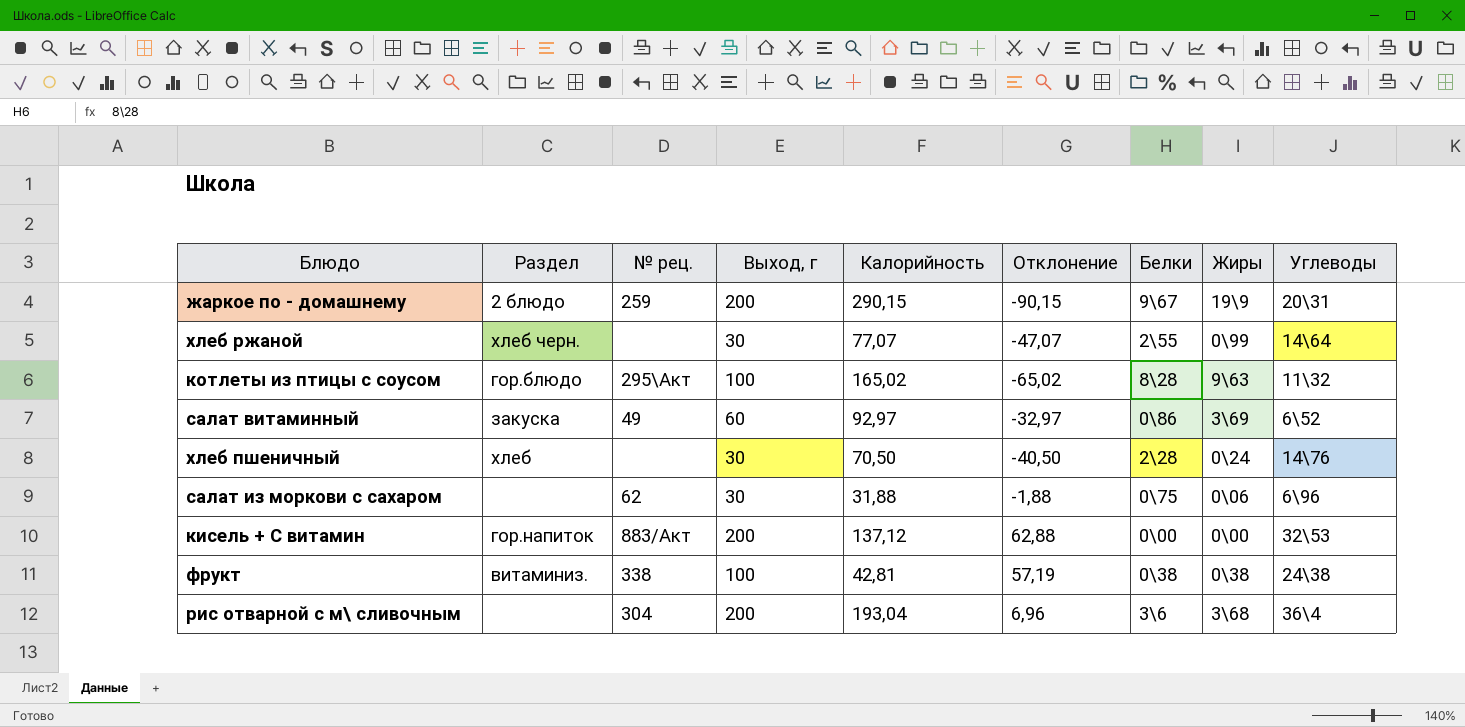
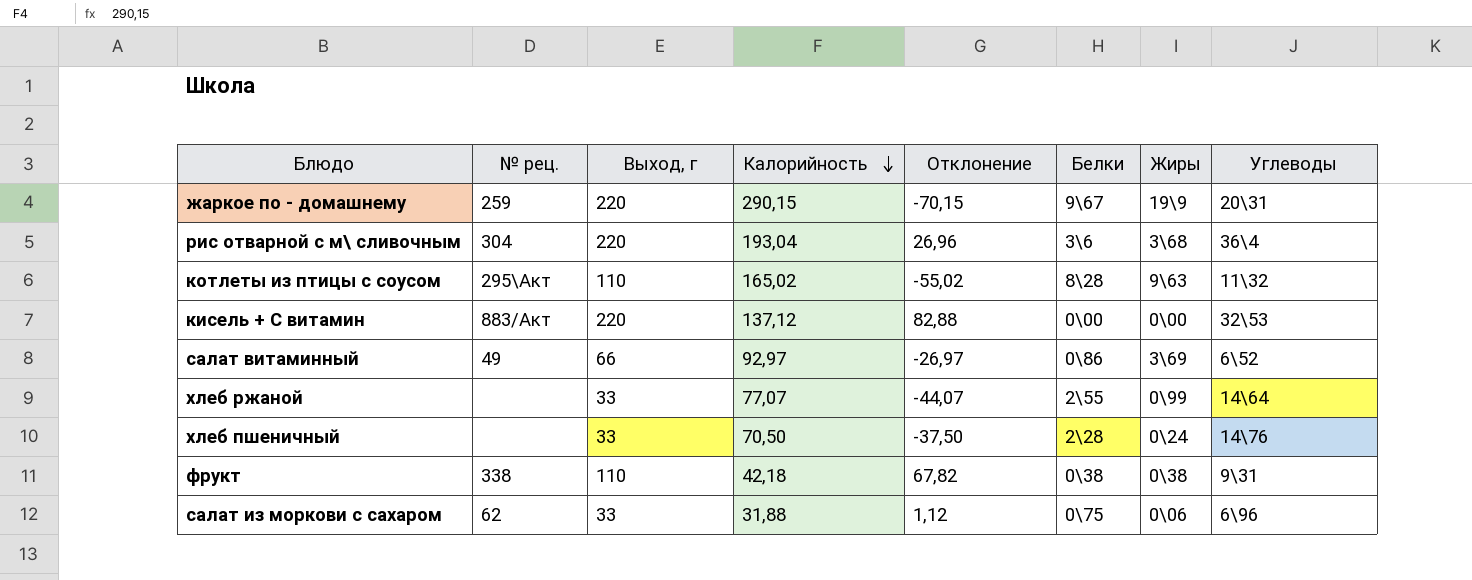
row order: none -> Калорийность descending
column Раздел | position: 2 -> none
жаркое по - домашнему | Выход, г: 200 -> 220
жаркое по - домашнему | Отклонение: -90,15 -> -70,15
рис отварной с м\ сливочным | Выход, г: 200 -> 220
рис отварной с м\ сливочным | Отклонение: 6,96 -> 26,96
котлеты из птицы с соусом | Выход, г: 100 -> 110
котлеты из птицы с соусом | Отклонение: -65,02 -> -55,02
кисель + С витамин | Выход, г: 200 -> 220
кисель + С витамин | Отклонение: 62,88 -> 82,88
салат витаминный | Выход, г: 60 -> 66
салат витаминный | Отклонение: -32,97 -> -26,97
хлеб ржаной | Выход, г: 30 -> 33
хлеб ржаной | Отклонение: -47,07 -> -44,07
хлеб пшеничный | Выход, г: 30 -> 33
хлеб пшеничный | Отклонение: -40,50 -> -37,50
фрукт | Выход, г: 100 -> 110
фрукт | Калорийность: 42,81 -> 42,18
фрукт | Отклонение: 57,19 -> 67,82
фрукт | Углеводы: 24\38 -> 9\31
салат из моркови с сахаром | Выход, г: 30 -> 33
салат из моркови с сахаром | Отклонение: -1,88 -> 1,12

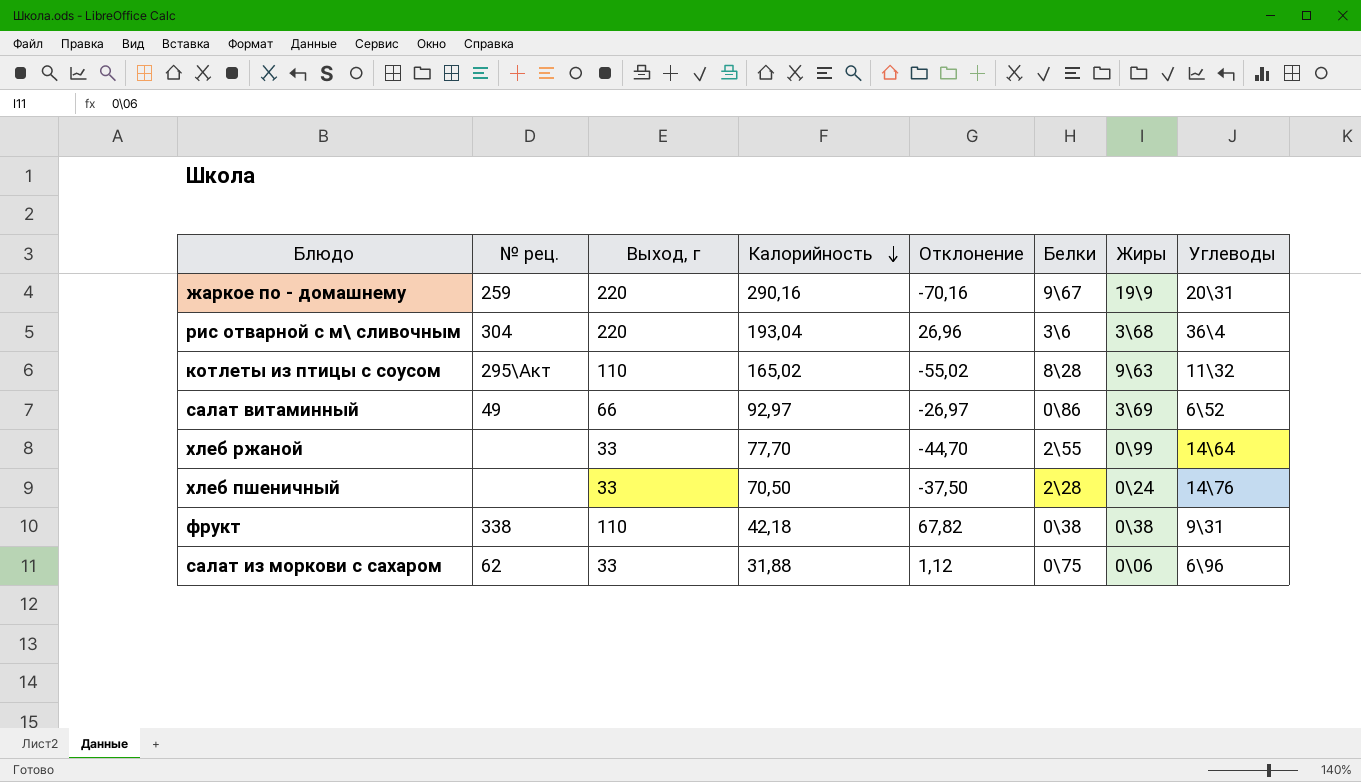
row кисель + С витамин: 883/Акт | 220 | 137,12 | 82,88 | 0\00 | 0\00 | 32\53 -> none
жаркое по - домашнему | Калорийность: 290,15 -> 290,16
жаркое по - домашнему | Отклонение: -70,15 -> -70,16
хлеб ржаной | Калорийность: 77,07 -> 77,70
хлеб ржаной | Отклонение: -44,07 -> -44,70

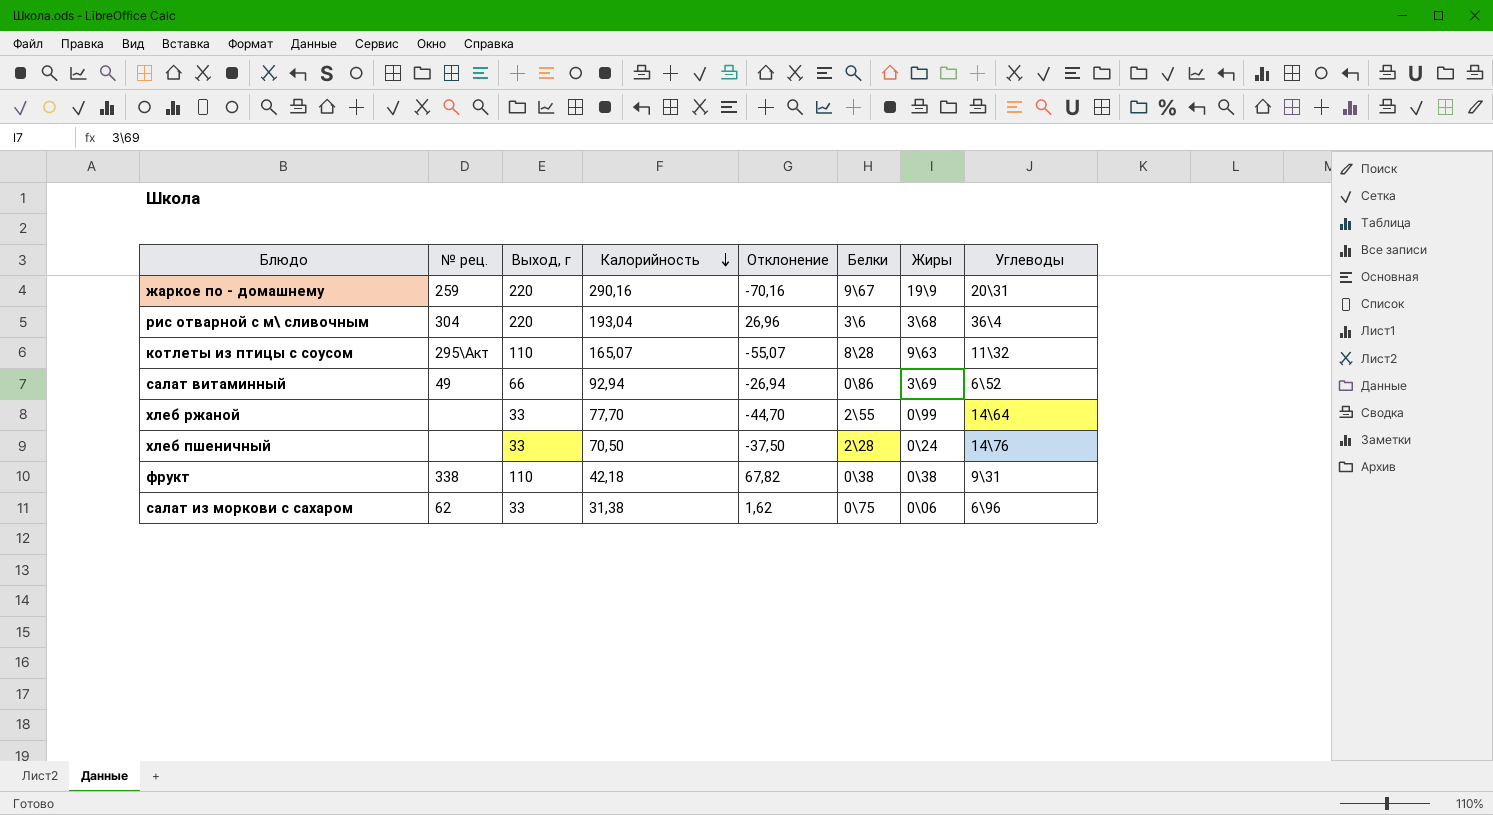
котлеты из птицы с соусом | Калорийность: 165,02 -> 165,07
котлеты из птицы с соусом | Отклонение: -55,02 -> -55,07
салат витаминный | Калорийность: 92,97 -> 92,94
салат витаминный | Отклонение: -26,97 -> -26,94
салат из моркови с сахаром | Калорийность: 31,88 -> 31,38
салат из моркови с сахаром | Отклонение: 1,12 -> 1,62

